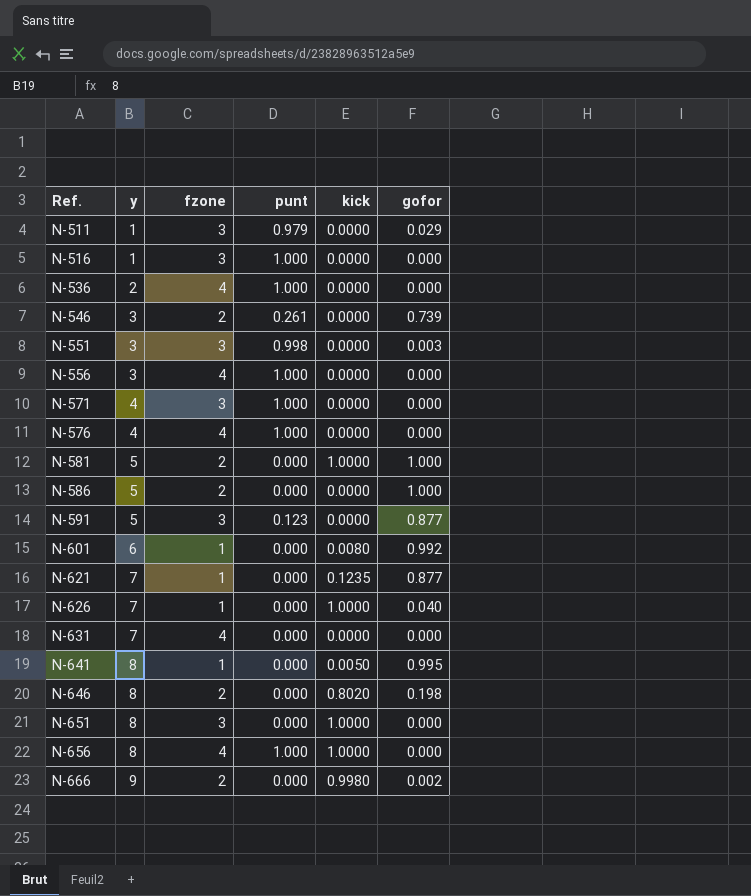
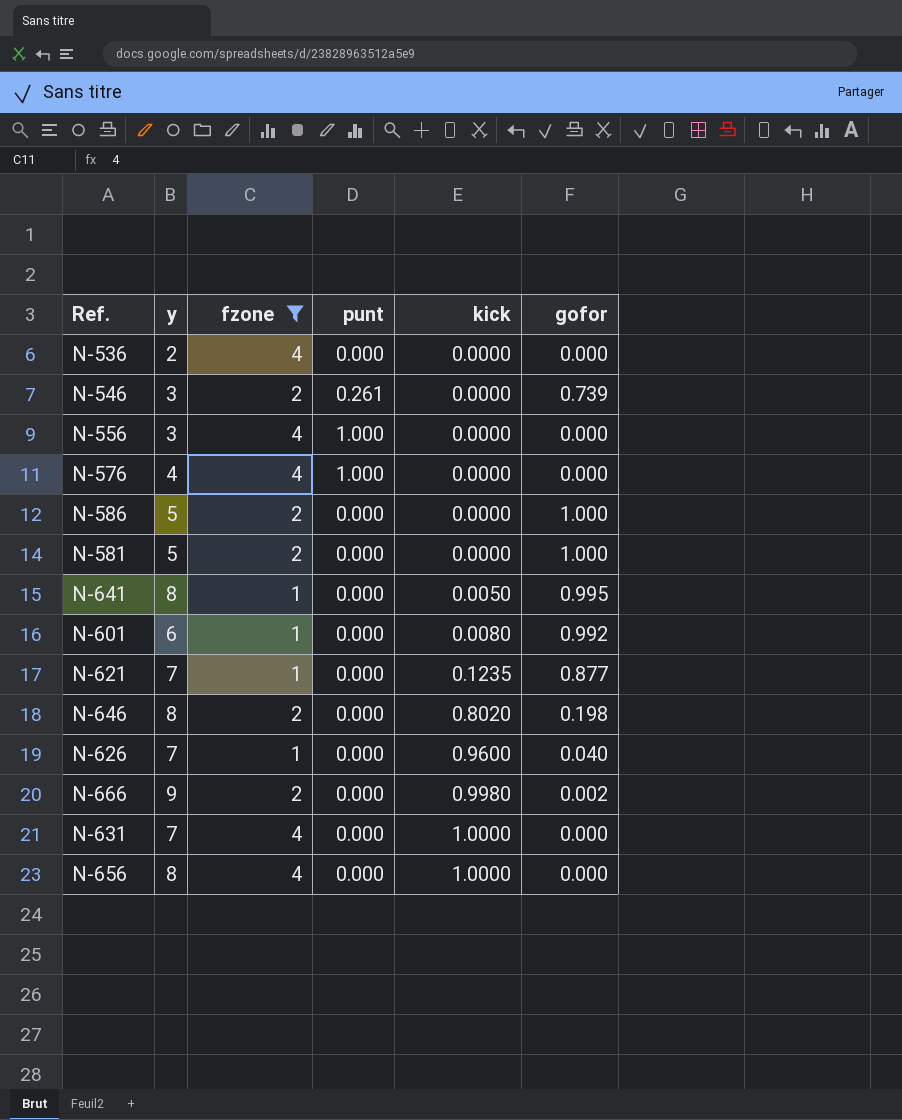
filter: none -> fzone != 3
row order: Ref. ascending -> kick ascending
N-536 | punt: 1.000 -> 0.000
N-581 | kick: 1.0000 -> 0.0000
N-626 | kick: 1.0000 -> 0.9600
N-631 | kick: 0.0000 -> 1.0000
N-656 | punt: 1.000 -> 0.000

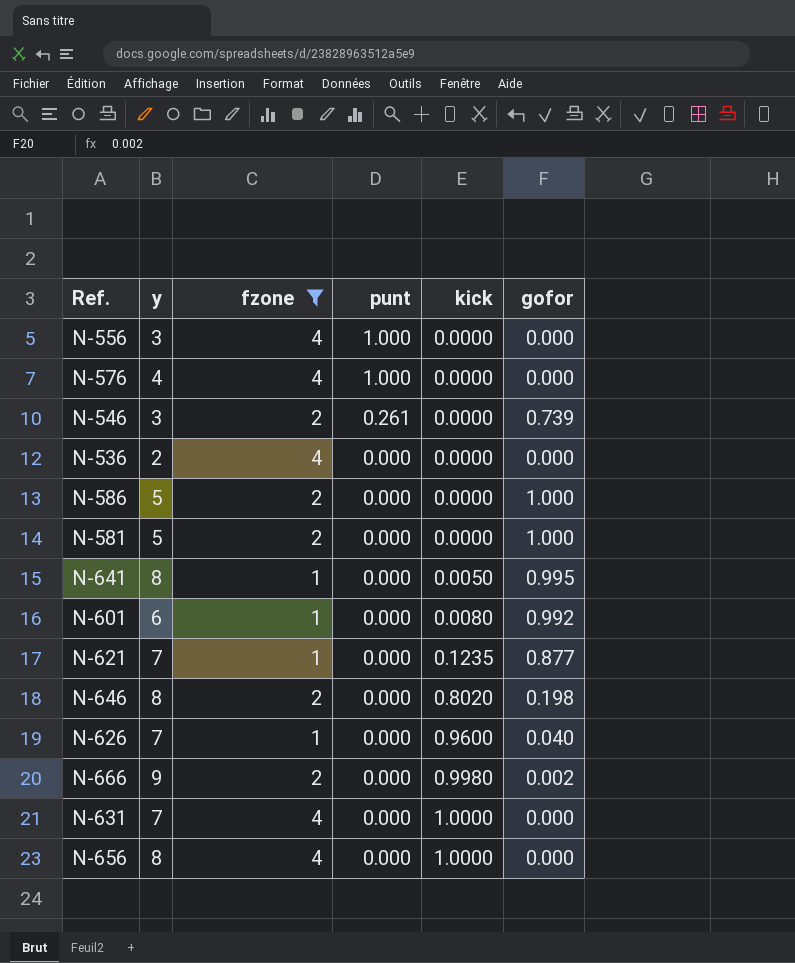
row order: kick ascending -> punt descending

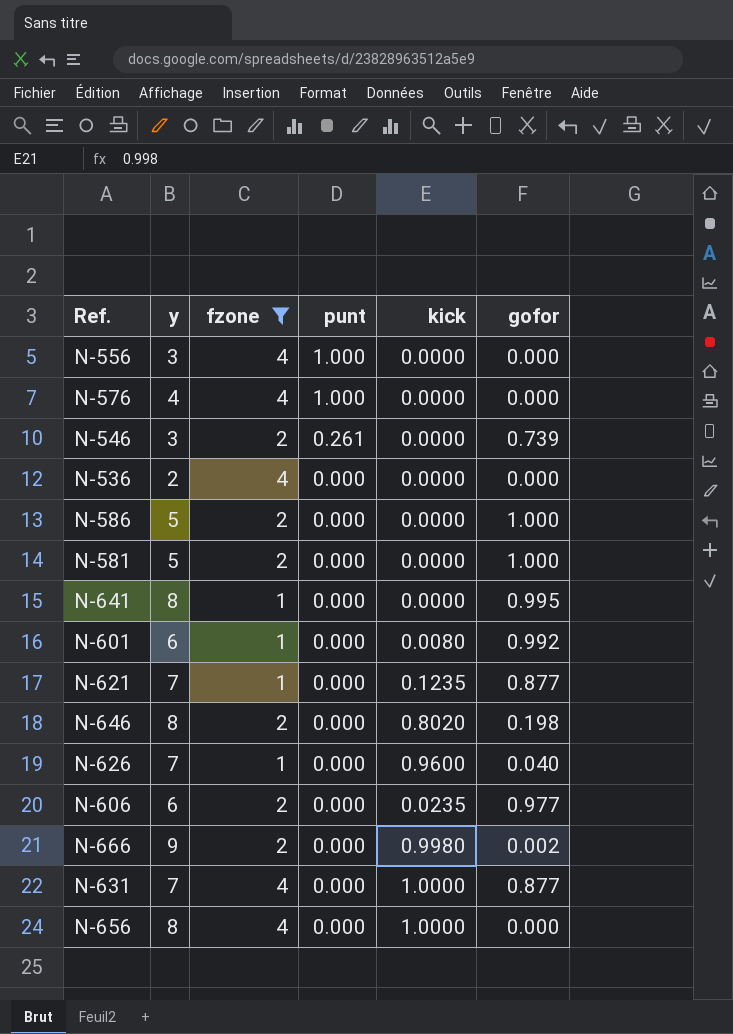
N-641 | kick: 0.0050 -> 0.0000
row N-606: none -> 6 | 2 | 0.000 | 0.0235 | 0.977
N-631 | gofor: 0.000 -> 0.877

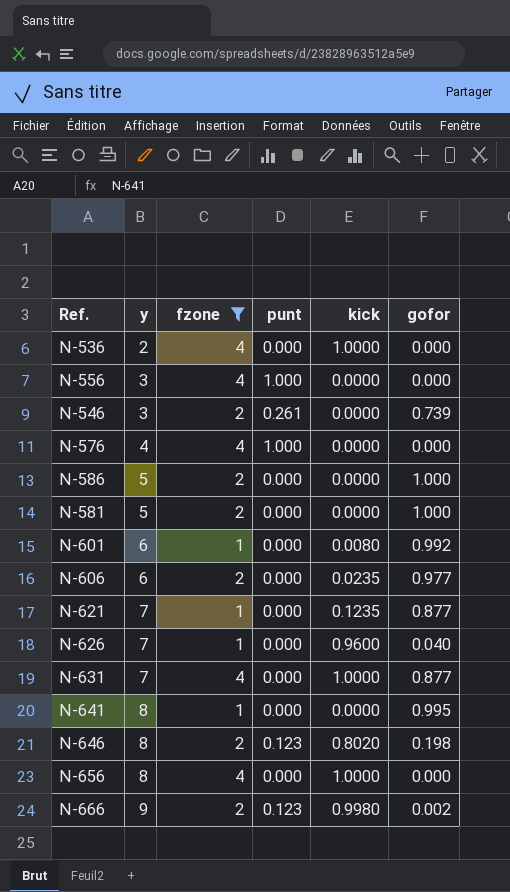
row order: punt descending -> y ascending
N-536 | kick: 0.0000 -> 1.0000
N-646 | punt: 0.000 -> 0.123
N-666 | punt: 0.000 -> 0.123

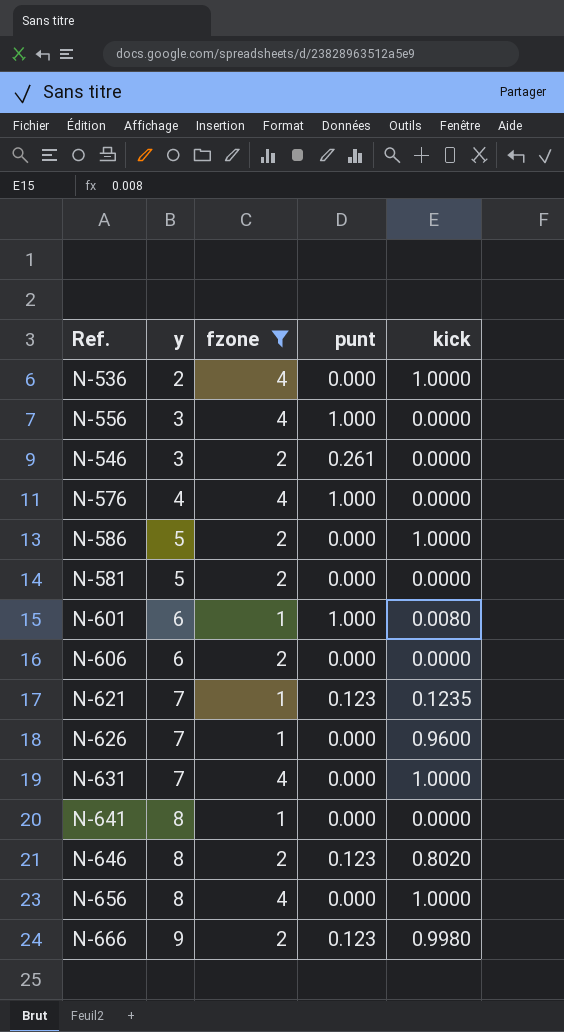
column gofor | position: 6 -> none
N-586 | kick: 0.0000 -> 1.0000
N-601 | punt: 0.000 -> 1.000
N-606 | kick: 0.0235 -> 0.0000
N-621 | punt: 0.000 -> 0.123

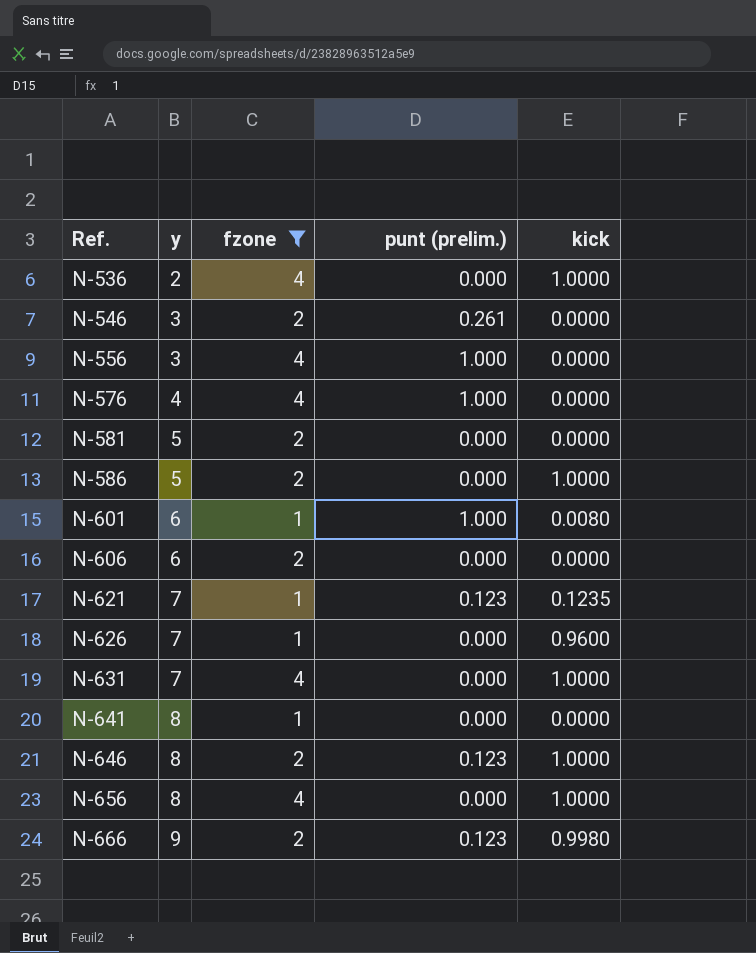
row order: y ascending -> Ref. ascending
column name: punt -> punt (prelim.)
N-646 | kick: 0.8020 -> 1.0000

